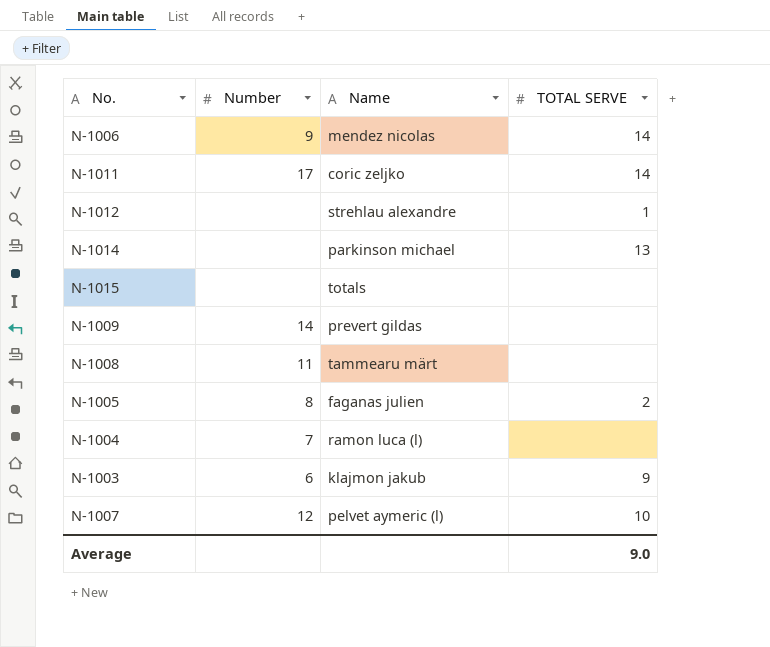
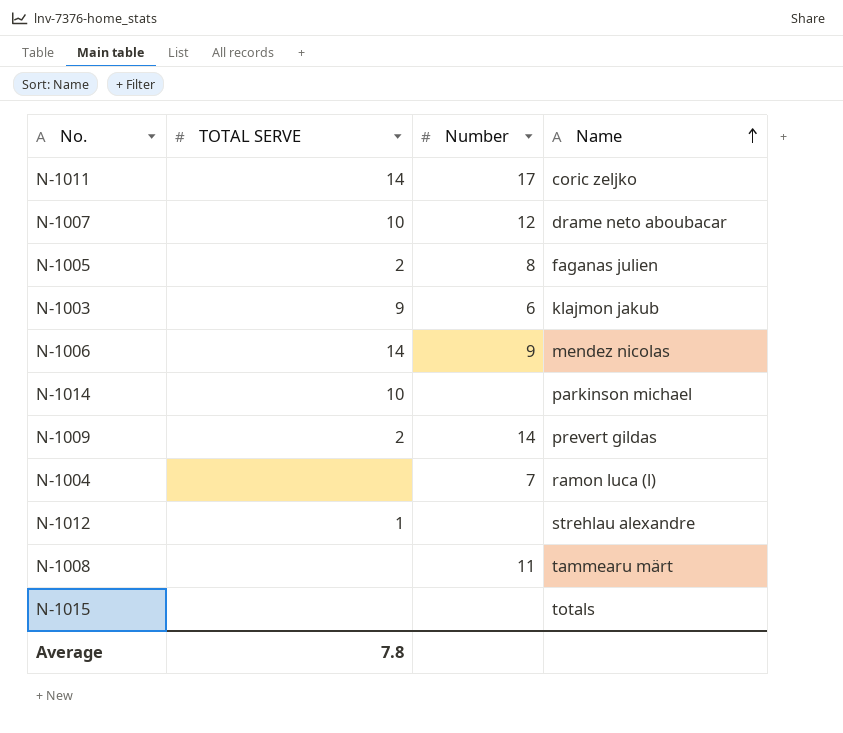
row order: none -> Name ascending
column TOTAL SERVE | position: 4 -> 2
N-1007 | Name: pelvet aymeric (l) -> drame neto aboubacar
N-1014 | TOTAL SERVE: 13 -> 10
N-1009 | TOTAL SERVE: none -> 2
Average | TOTAL SERVE: 9.0 -> 7.8

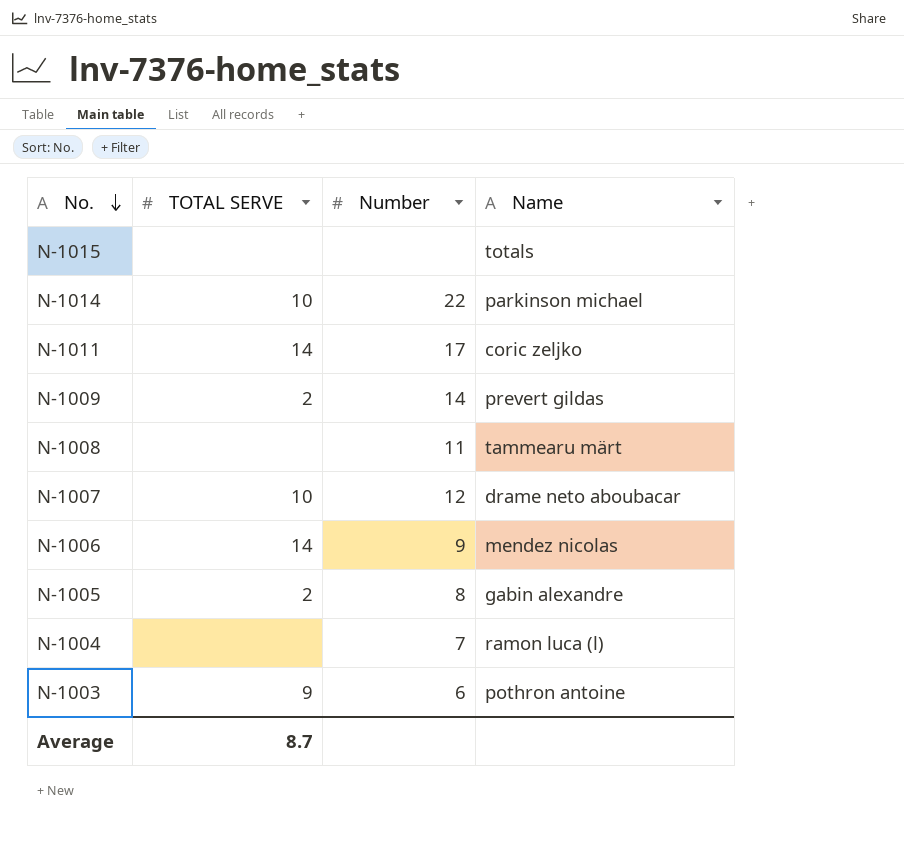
row order: Name ascending -> No. descending
row N-1012: 1 | none | strehlau alexandre -> none
N-1014 | Number: none -> 22
N-1005 | Name: faganas julien -> gabin alexandre
N-1003 | Name: klajmon jakub -> pothron antoine
Average | TOTAL SERVE: 7.8 -> 8.7

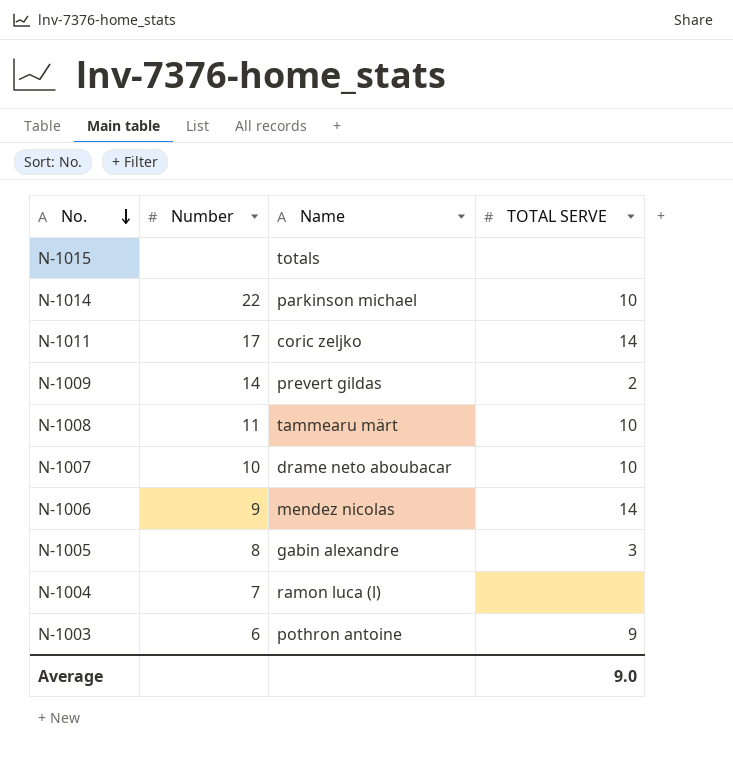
column TOTAL SERVE | position: 2 -> 4
N-1008 | TOTAL SERVE: none -> 10
N-1007 | Number: 12 -> 10
N-1005 | TOTAL SERVE: 2 -> 3
Average | TOTAL SERVE: 8.7 -> 9.0

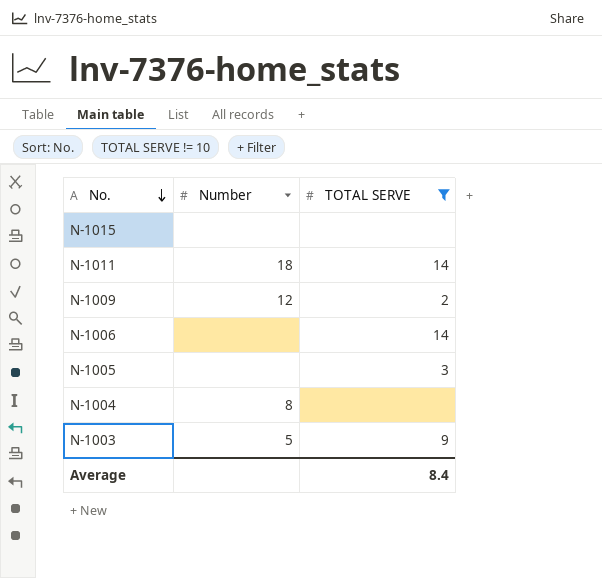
filter: none -> TOTAL SERVE != 10
column Name | position: 3 -> none
N-1011 | Number: 17 -> 18
N-1009 | Number: 14 -> 12
N-1006 | Number: 9 -> none
N-1005 | Number: 8 -> none
N-1004 | Number: 7 -> 8
N-1003 | Number: 6 -> 5
Average | TOTAL SERVE: 9.0 -> 8.4

